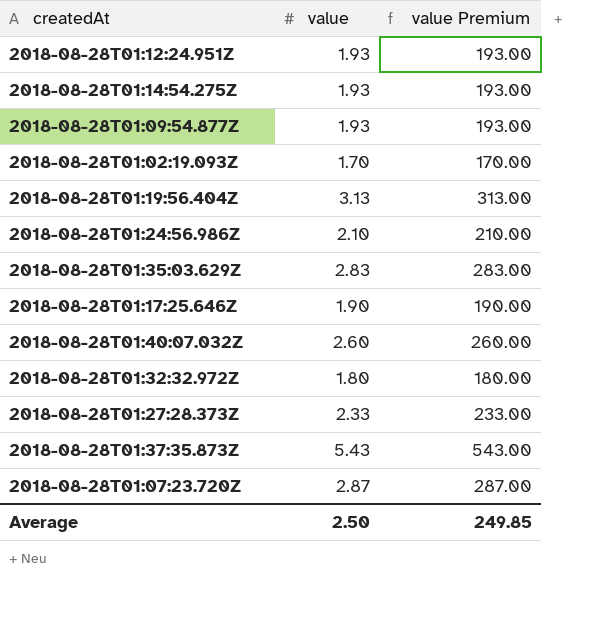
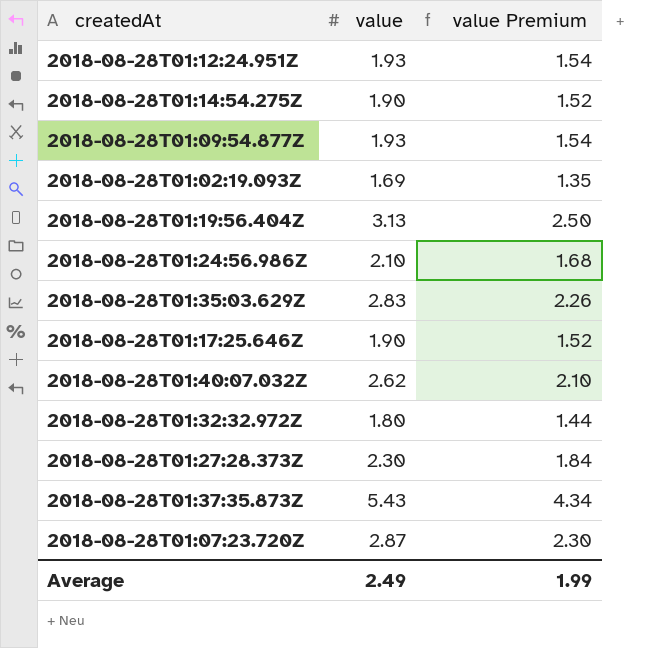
column value Premium | formula: [value] * 100 -> [value] * 0.8
2018-08-28T01:14:54.275Z | value: 1.93 -> 1.90
2018-08-28T01:02:19.093Z | value: 1.70 -> 1.69
2018-08-28T01:40:07.032Z | value: 2.60 -> 2.62
2018-08-28T01:27:28.373Z | value: 2.33 -> 2.30
Average | value: 2.50 -> 2.49
Average | value Premium: 249.85 -> 1.99

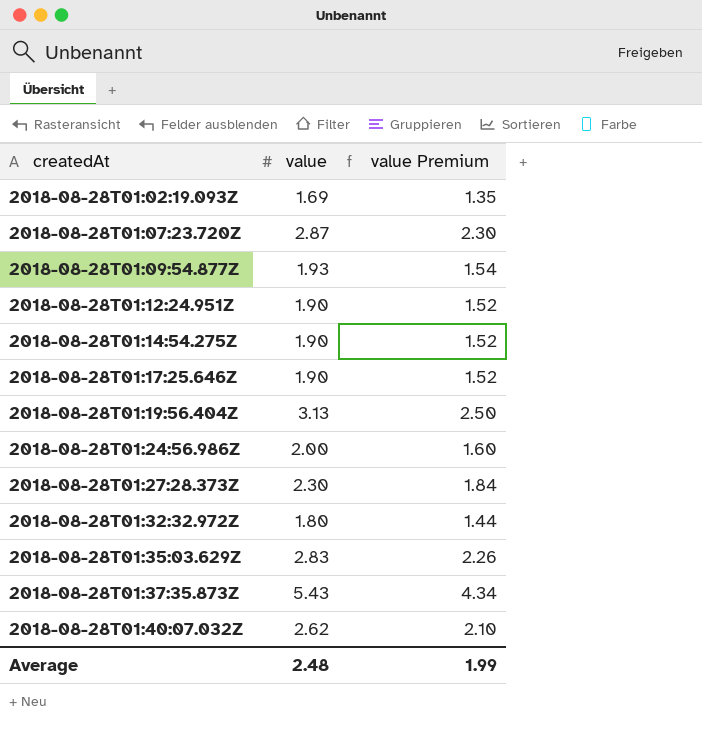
row order: none -> createdAt ascending
2018-08-28T01:12:24.951Z | value: 1.93 -> 1.90
2018-08-28T01:12:24.951Z | value Premium: 1.54 -> 1.52
2018-08-28T01:24:56.986Z | value: 2.10 -> 2.00
2018-08-28T01:24:56.986Z | value Premium: 1.68 -> 1.60
Average | value: 2.49 -> 2.48

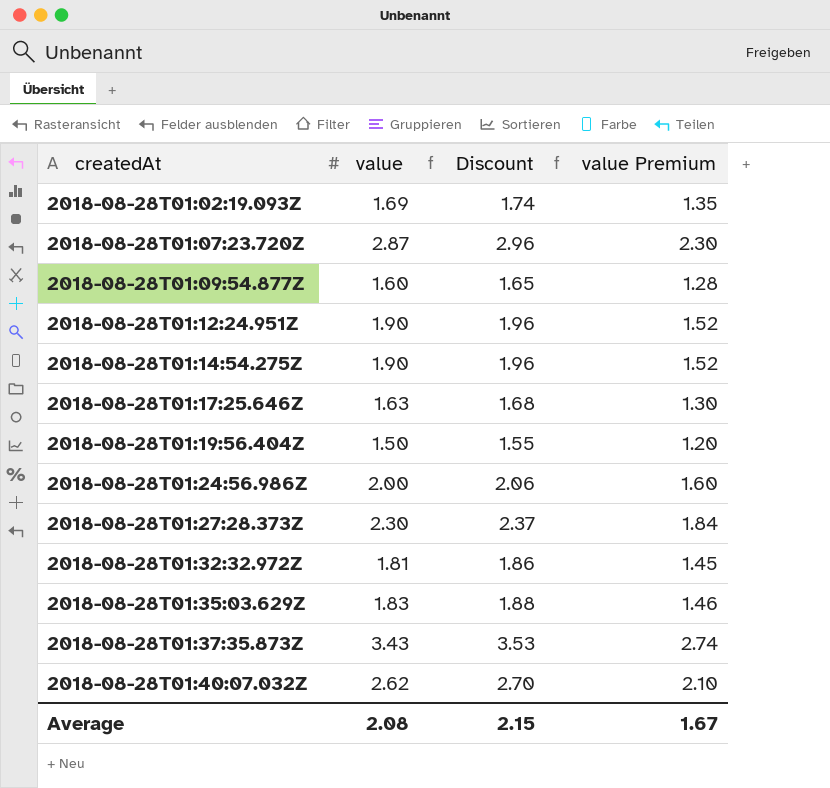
column Discount | formula: none -> [value] * 1.03
2018-08-28T01:09:54.877Z | value: 1.93 -> 1.60
2018-08-28T01:09:54.877Z | value Premium: 1.54 -> 1.28
2018-08-28T01:17:25.646Z | value: 1.90 -> 1.63
2018-08-28T01:17:25.646Z | value Premium: 1.52 -> 1.30
2018-08-28T01:19:56.404Z | value: 3.13 -> 1.50
2018-08-28T01:19:56.404Z | value Premium: 2.50 -> 1.20
2018-08-28T01:32:32.972Z | value: 1.80 -> 1.81
2018-08-28T01:32:32.972Z | value Premium: 1.44 -> 1.45
2018-08-28T01:35:03.629Z | value: 2.83 -> 1.83
2018-08-28T01:35:03.629Z | value Premium: 2.26 -> 1.46
2018-08-28T01:37:35.873Z | value: 5.43 -> 3.43
2018-08-28T01:37:35.873Z | value Premium: 4.34 -> 2.74
Average | value: 2.48 -> 2.08
Average | value Premium: 1.99 -> 1.67

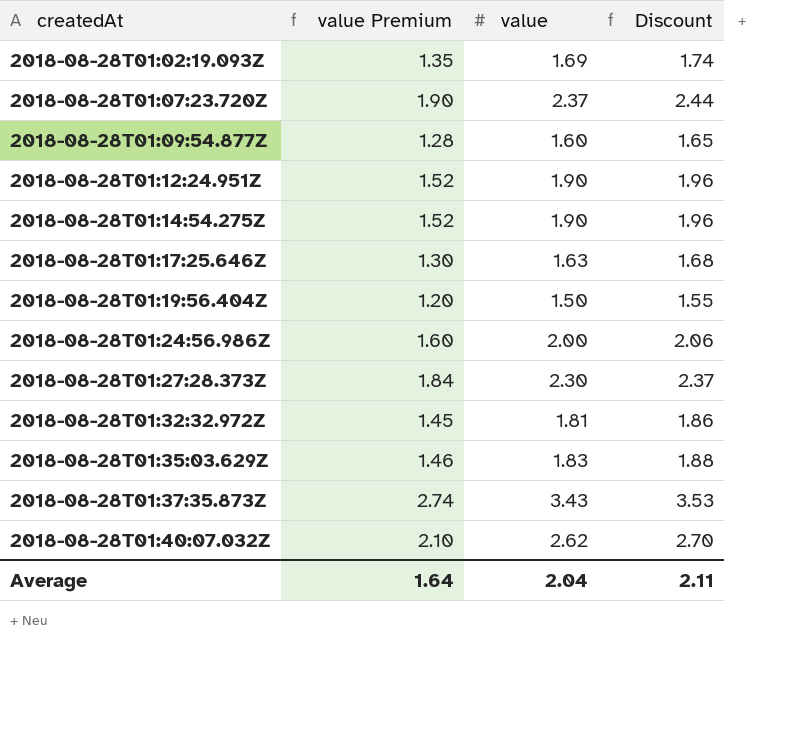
column value Premium | position: 4 -> 2
2018-08-28T01:07:23.720Z | value Premium: 2.30 -> 1.90
2018-08-28T01:07:23.720Z | value: 2.87 -> 2.37
2018-08-28T01:07:23.720Z | Discount: 2.96 -> 2.44
Average | value Premium: 1.67 -> 1.64
Average | value: 2.08 -> 2.04
Average | Discount: 2.15 -> 2.11

